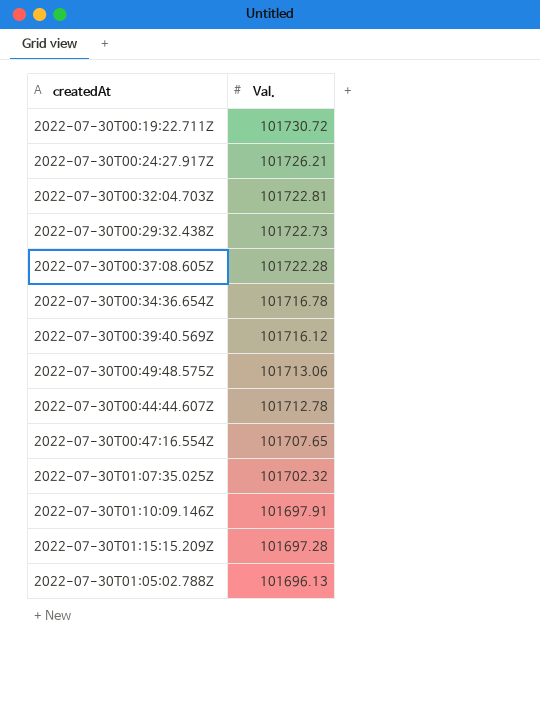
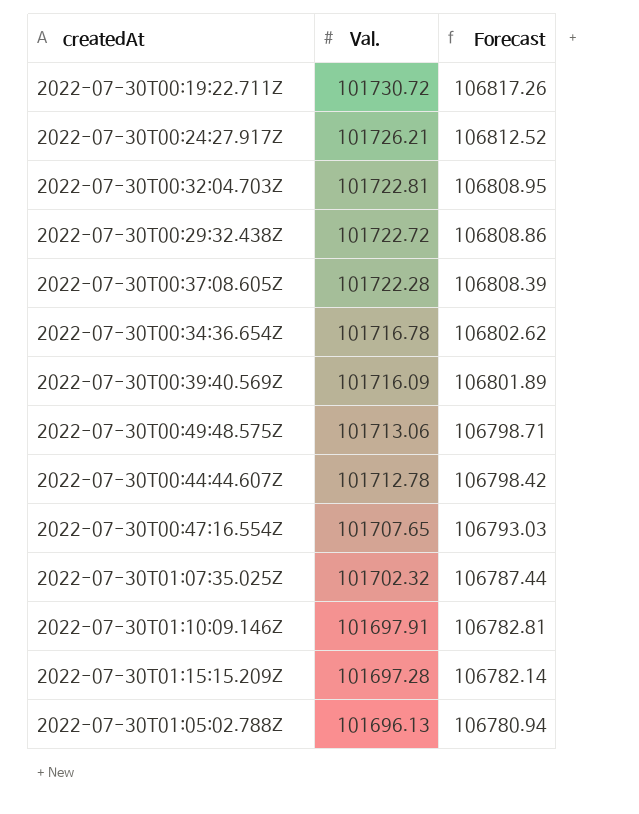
column Forecast | formula: none -> [Val.] * 1.05
2022-07-30T00:29:32.438Z | Val.: 101722.73 -> 101722.72
2022-07-30T00:39:40.569Z | Val.: 101716.12 -> 101716.09

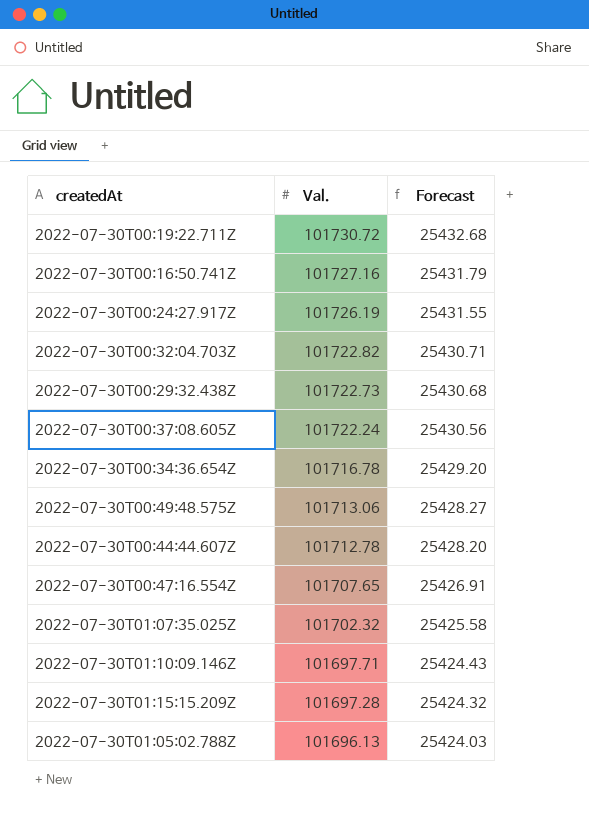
column Forecast | formula: [Val.] * 1.05 -> [Val.] * 0.25
row 2022-07-30T00:39:40.569Z: 101716.09 | 106801.89 -> none
row 2022-07-30T00:16:50.741Z: none -> 101727.16 | 25431.79
2022-07-30T00:24:27.917Z | Val.: 101726.21 -> 101726.19
2022-07-30T00:32:04.703Z | Val.: 101722.81 -> 101722.82
2022-07-30T00:29:32.438Z | Val.: 101722.72 -> 101722.73
2022-07-30T00:37:08.605Z | Val.: 101722.28 -> 101722.24
2022-07-30T01:10:09.146Z | Val.: 101697.91 -> 101697.71

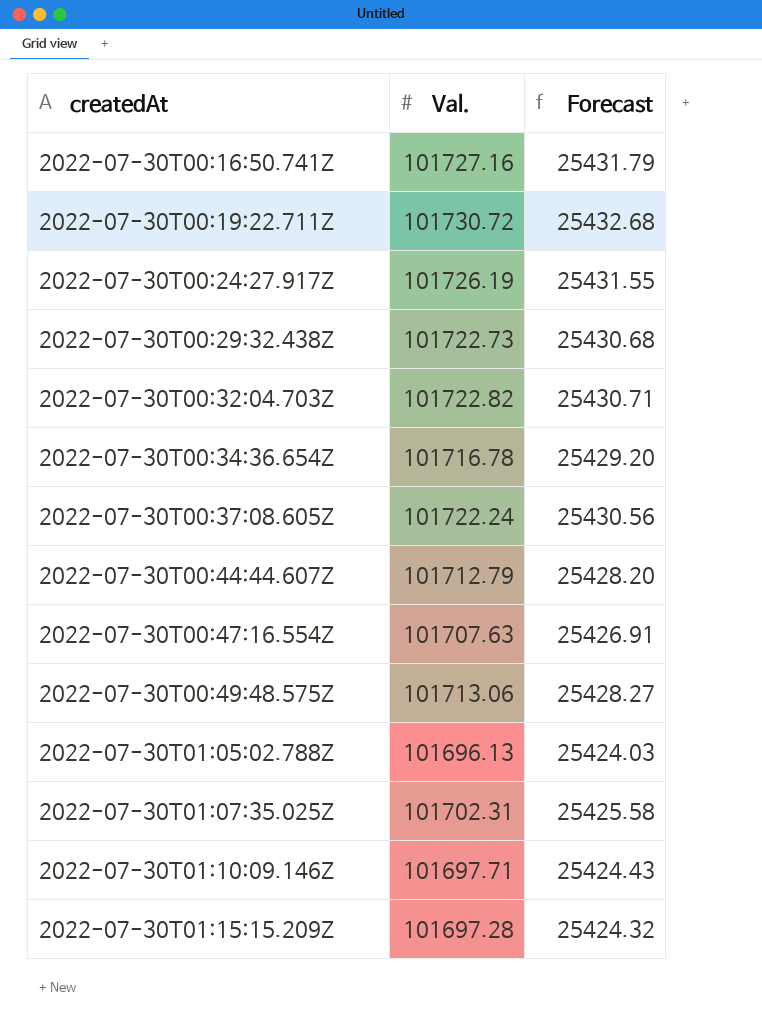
row order: Val. descending -> createdAt ascending
2022-07-30T00:44:44.607Z | Val.: 101712.78 -> 101712.79
2022-07-30T00:47:16.554Z | Val.: 101707.65 -> 101707.63
2022-07-30T01:07:35.025Z | Val.: 101702.32 -> 101702.31

